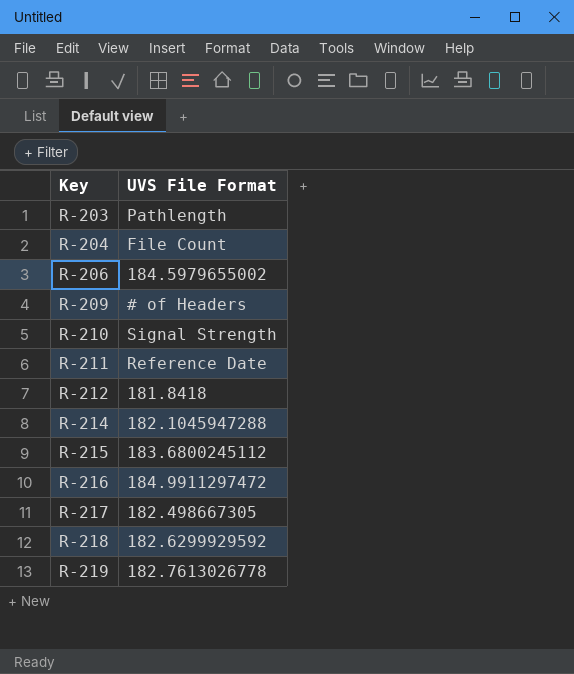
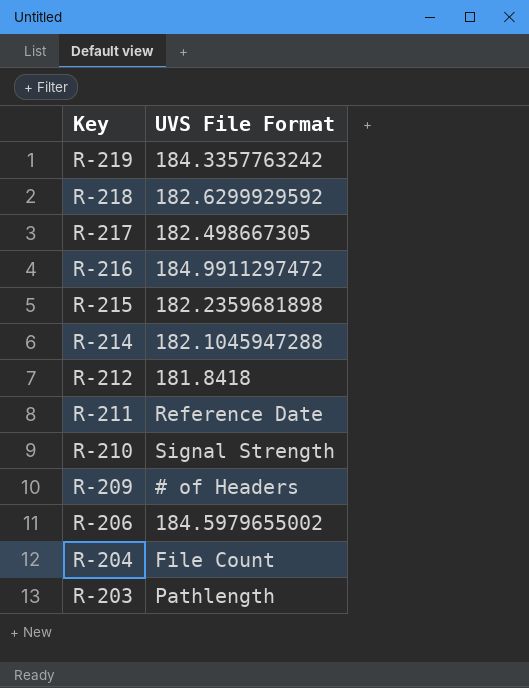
row order: Key ascending -> Key descending
R-219 | UVS File Format: 182.7613026778 -> 184.3357763242
R-215 | UVS File Format: 183.6800245112 -> 182.2359681898

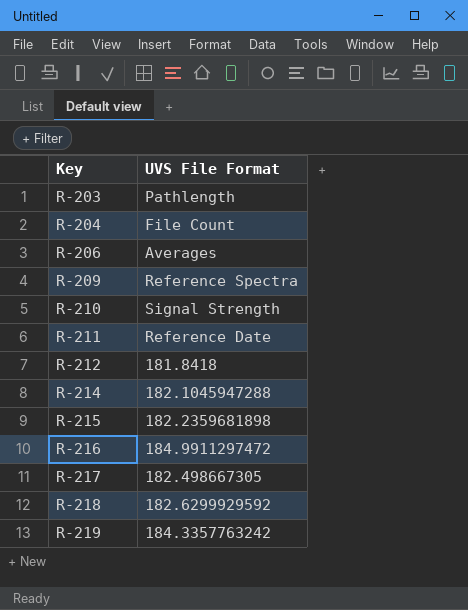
row order: Key descending -> Key ascending
R-206 | UVS File Format: 184.5979655002 -> Averages
R-209 | UVS File Format: # of Headers -> Reference Spectra

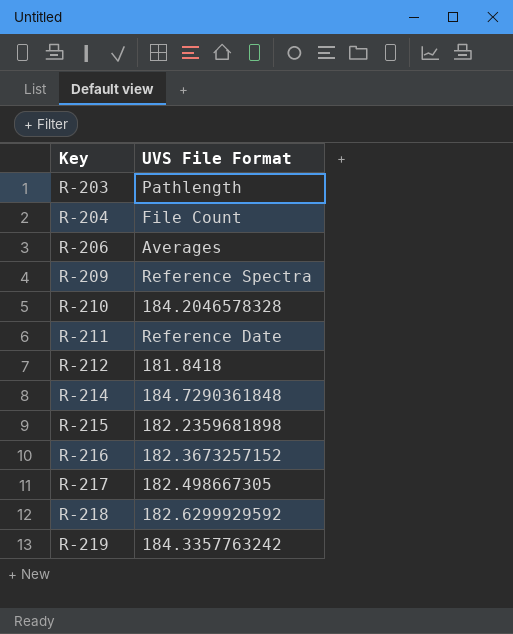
R-210 | UVS File Format: Signal Strength -> 184.2046578328
R-214 | UVS File Format: 182.1045947288 -> 184.7290361848
R-216 | UVS File Format: 184.9911297472 -> 182.3673257152

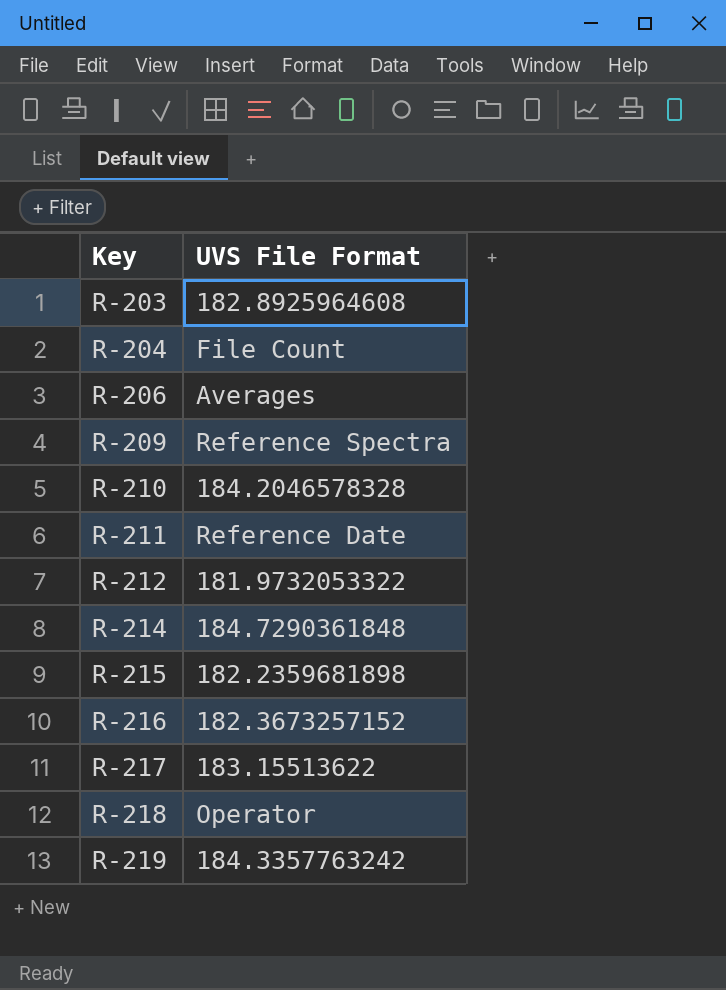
R-203 | UVS File Format: Pathlength -> 182.8925964608
R-212 | UVS File Format: 181.8418 -> 181.9732053322
R-217 | UVS File Format: 182.498667305 -> 183.15513622
R-218 | UVS File Format: 182.6299929592 -> Operator

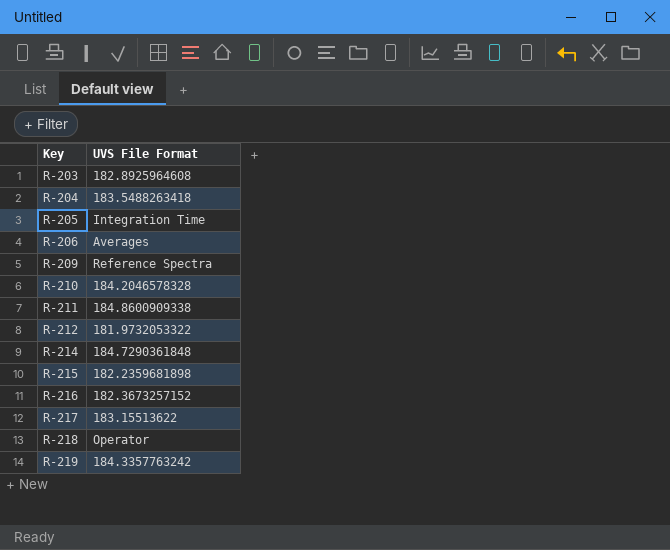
R-204 | UVS File Format: File Count -> 183.5488263418
row R-205: none -> Integration Time
R-211 | UVS File Format: Reference Date -> 184.8600909338

